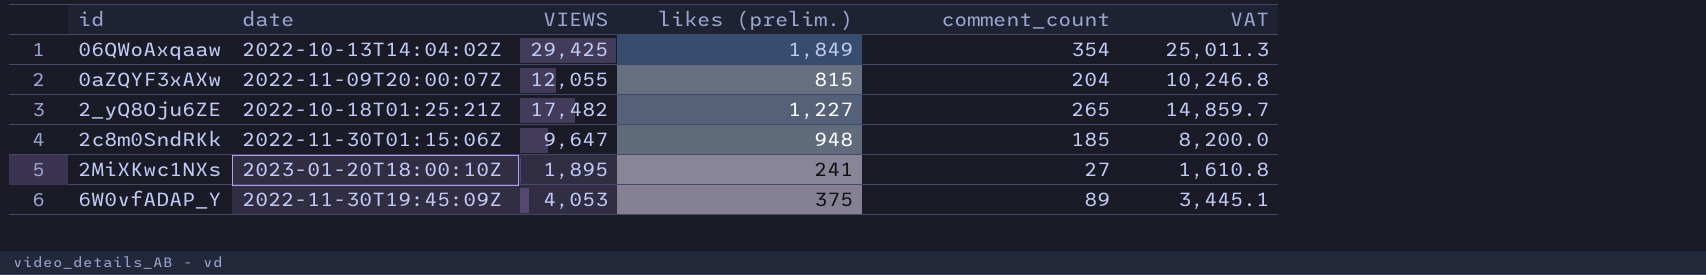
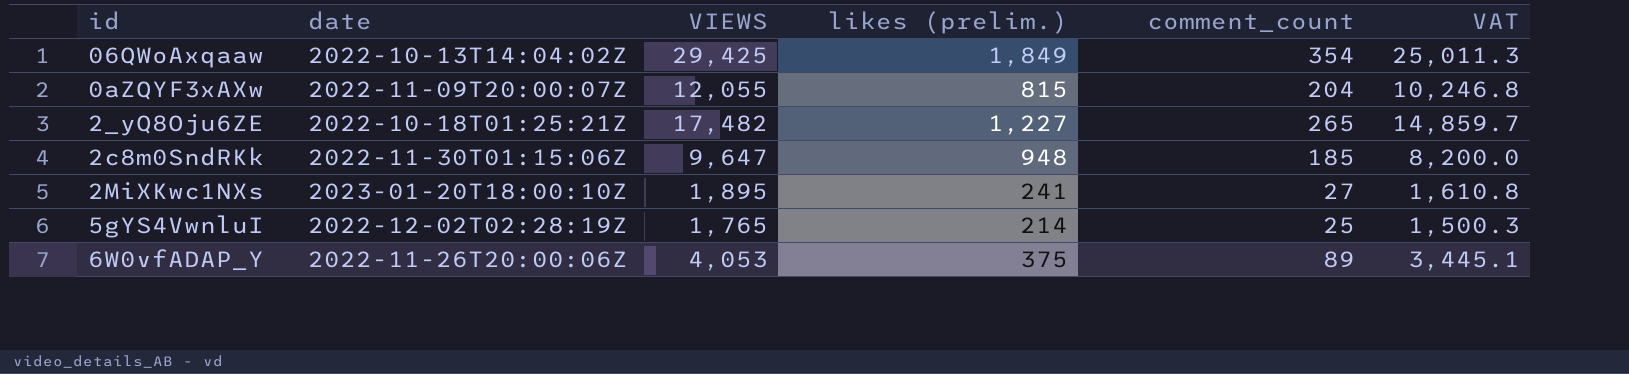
row 5gYS4VwnluI: none -> 2022-12-02T02:28:19Z | 1,765 | 214 | 25 | 1,500.3
6W0vfADAP_Y | date: 2022-11-30T19:45:09Z -> 2022-11-26T20:00:06Z

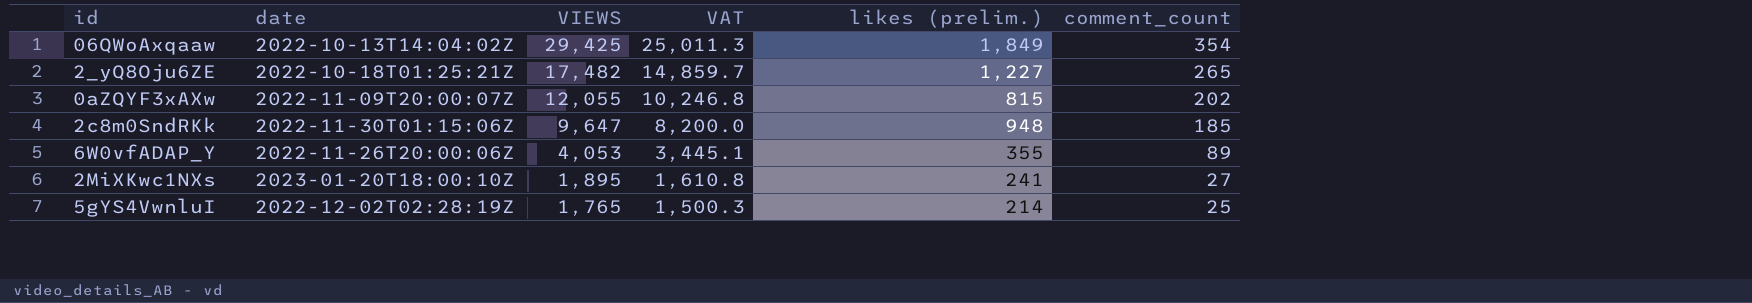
row order: none -> VIEWS descending
column VAT | position: 6 -> 4
0aZQYF3xAXw | comment_count: 204 -> 202
6W0vfADAP_Y | likes (prelim.): 375 -> 355

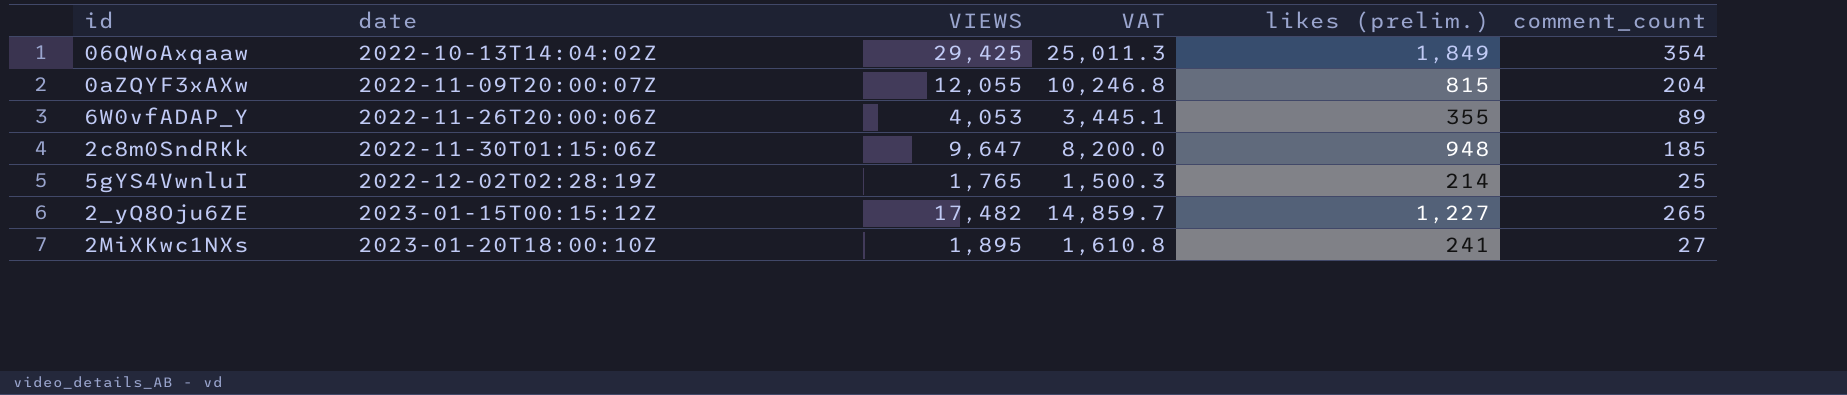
row order: VIEWS descending -> date ascending
0aZQYF3xAXw | comment_count: 202 -> 204
2_yQ8Oju6ZE | date: 2022-10-18T01:25:21Z -> 2023-01-15T00:15:12Z

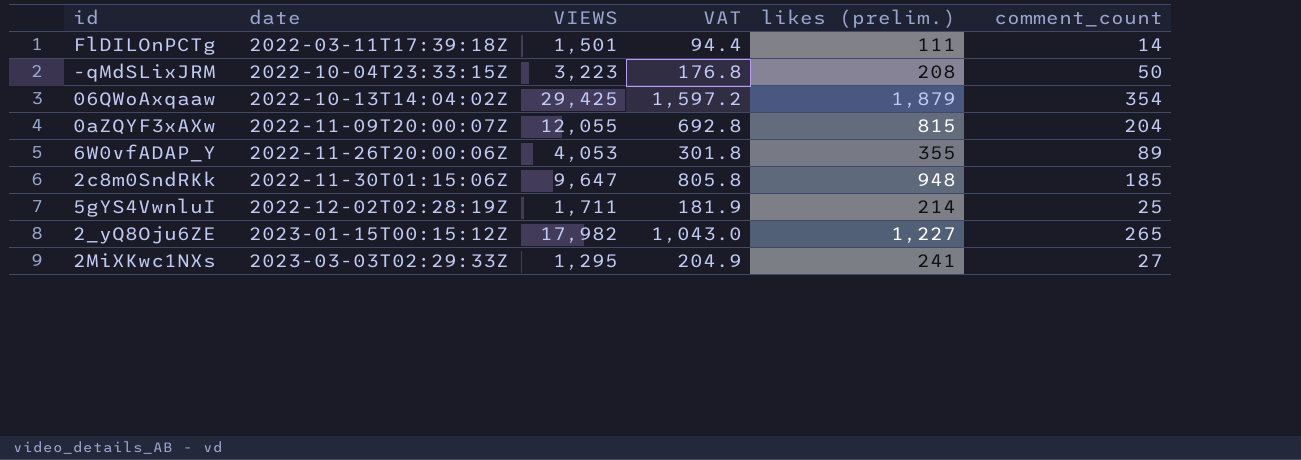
column VAT | formula: [VIEWS] * 0.85 -> [likes (prelim.)] * 0.85
row FlDILOnPCTg: none -> 2022-03-11T17:39:18Z | 1,501 | 94.4 | 111 | 14
row -qMdSLixJRM: none -> 2022-10-04T23:33:15Z | 3,223 | 176.8 | 208 | 50
06QWoAxqaaw | likes (prelim.): 1,849 -> 1,879
5gYS4VwnluI | VIEWS: 1,765 -> 1,711
2_yQ8Oju6ZE | VIEWS: 17,482 -> 17,982
2MiXKwc1NXs | date: 2023-01-20T18:00:10Z -> 2023-03-03T02:29:33Z
2MiXKwc1NXs | VIEWS: 1,895 -> 1,295

